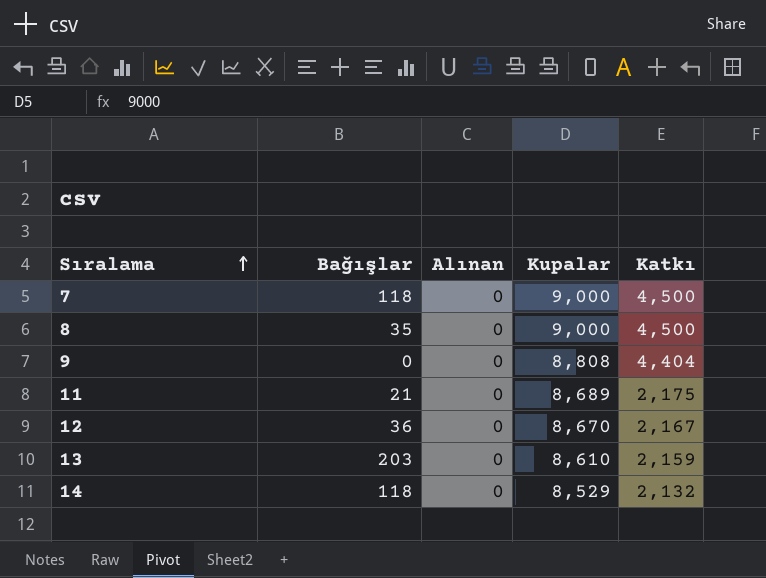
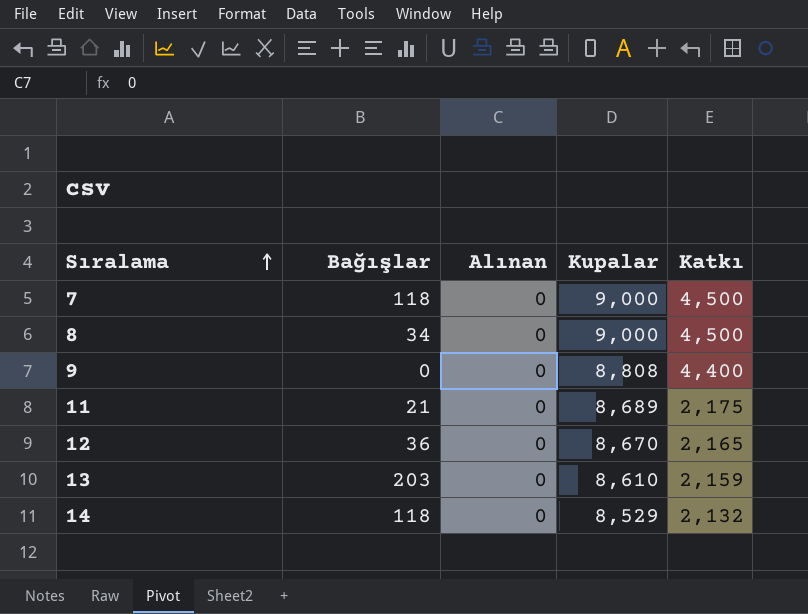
8 | Bağışlar: 35 -> 34
9 | Katkı: 4,404 -> 4,400
12 | Katkı: 2,167 -> 2,165

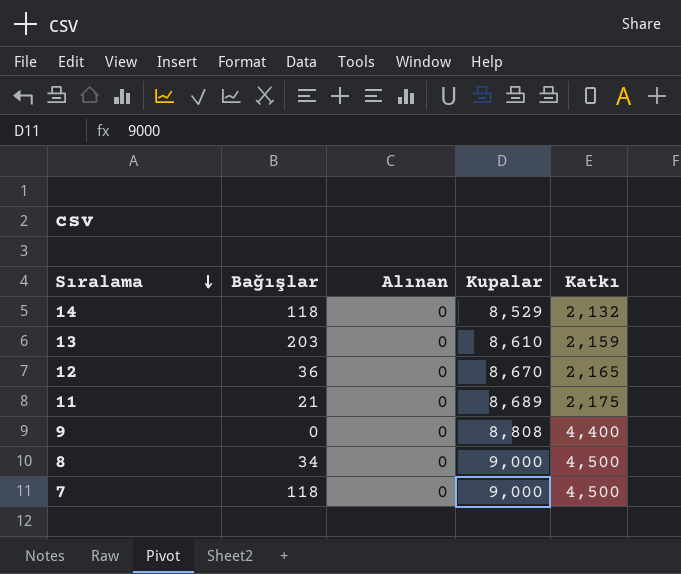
row order: Sıralama ascending -> Sıralama descending

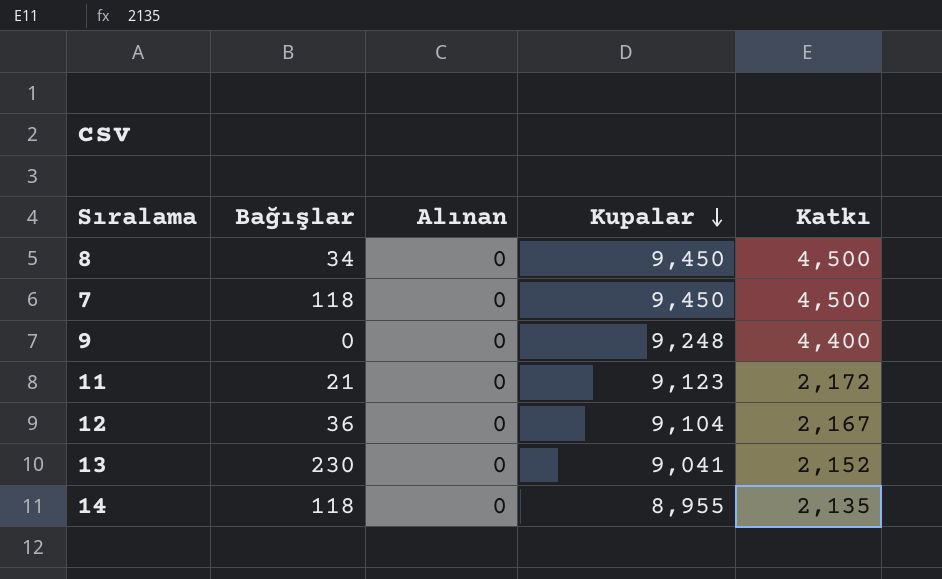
row order: Sıralama descending -> Kupalar descending
8 | Kupalar: 9,000 -> 9,450
7 | Kupalar: 9,000 -> 9,450
9 | Kupalar: 8,808 -> 9,248
11 | Kupalar: 8,689 -> 9,123
11 | Katkı: 2,175 -> 2,172
12 | Kupalar: 8,670 -> 9,104
12 | Katkı: 2,165 -> 2,167
13 | Bağışlar: 203 -> 230
13 | Kupalar: 8,610 -> 9,041
13 | Katkı: 2,159 -> 2,152
14 | Kupalar: 8,529 -> 8,955
14 | Katkı: 2,132 -> 2,135

